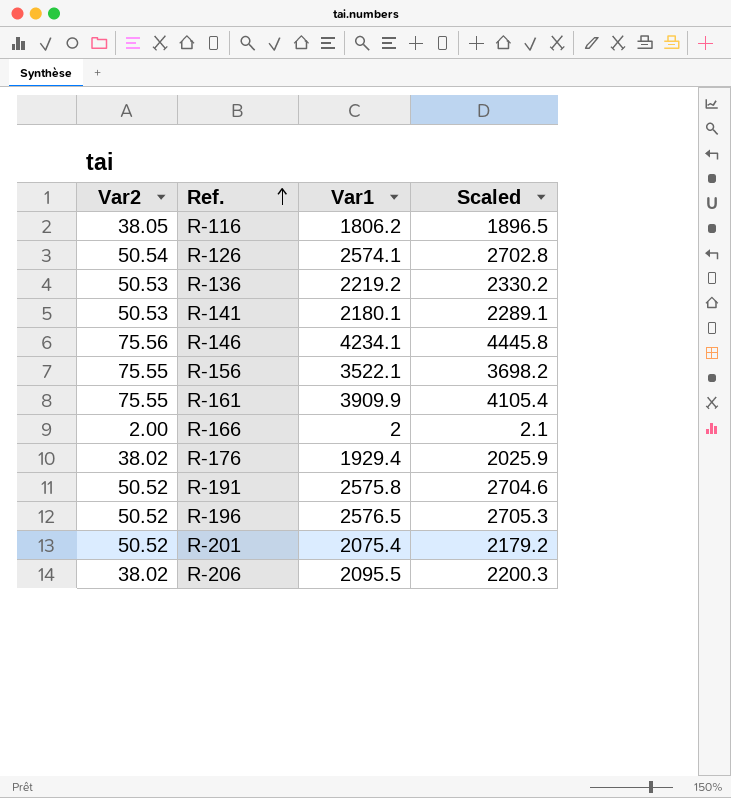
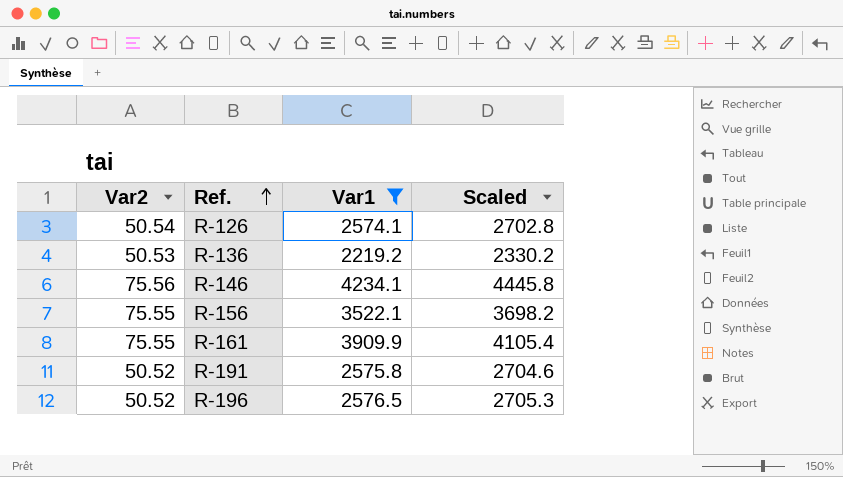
filter: none -> Var1 >= 2219.2

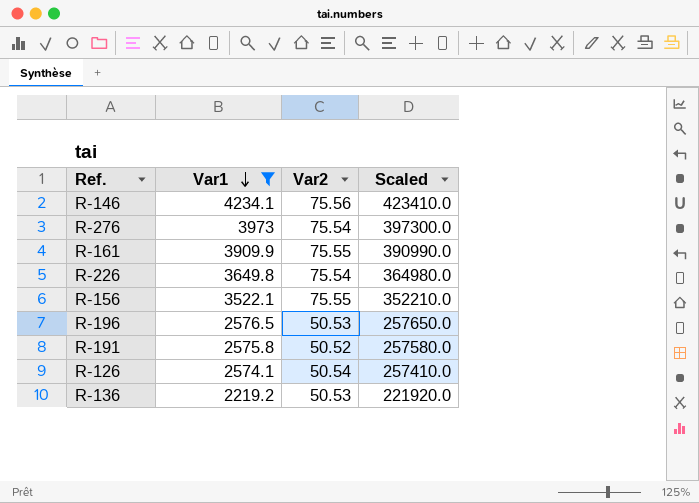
row order: Ref. ascending -> Var1 descending
column Var2 | position: 1 -> 3
column Scaled | formula: [Var1] * 1.05 -> [Var1] * 100
row R-276: none -> 3973 | 75.54 | 397300.0
row R-226: none -> 3649.8 | 75.54 | 364980.0
R-196 | Var2: 50.52 -> 50.53

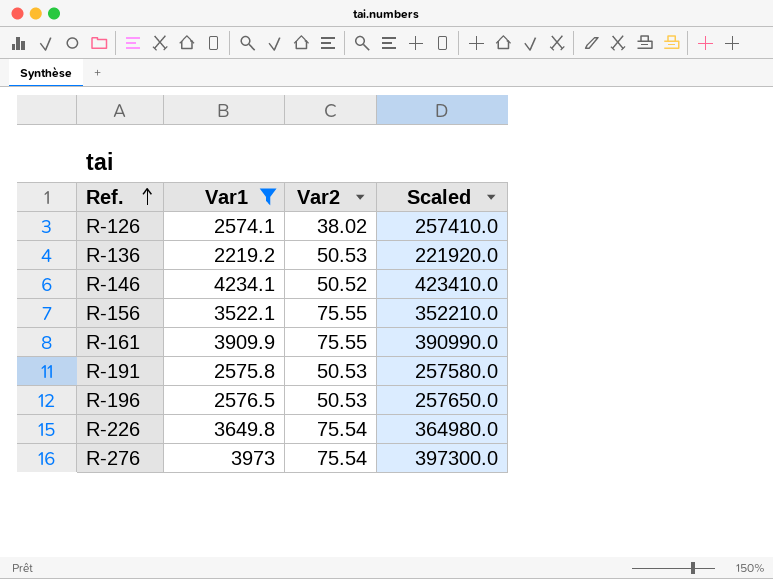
row order: Var1 descending -> Ref. ascending
R-126 | Var2: 50.54 -> 38.02
R-146 | Var2: 75.56 -> 50.52
R-191 | Var2: 50.52 -> 50.53

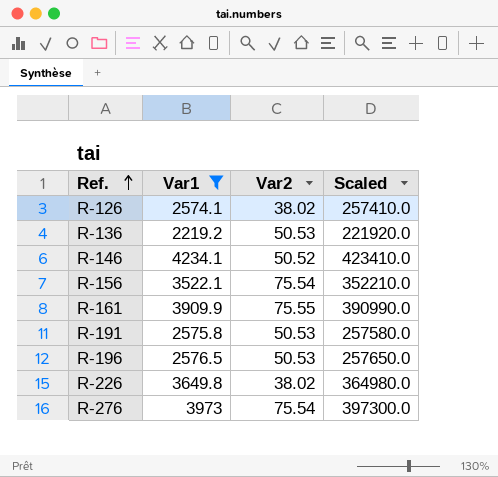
R-156 | Var2: 75.55 -> 75.54
R-226 | Var2: 75.54 -> 38.02

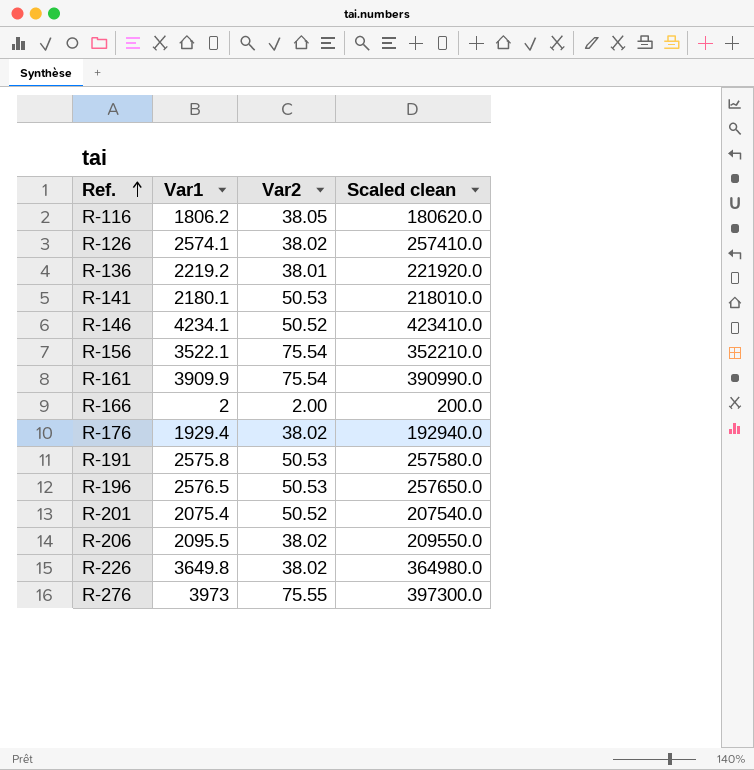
filter: Var1 >= 2219.2 -> none
column name: Scaled -> Scaled clean
R-136 | Var2: 50.53 -> 38.01
R-161 | Var2: 75.55 -> 75.54
R-276 | Var2: 75.54 -> 75.55

